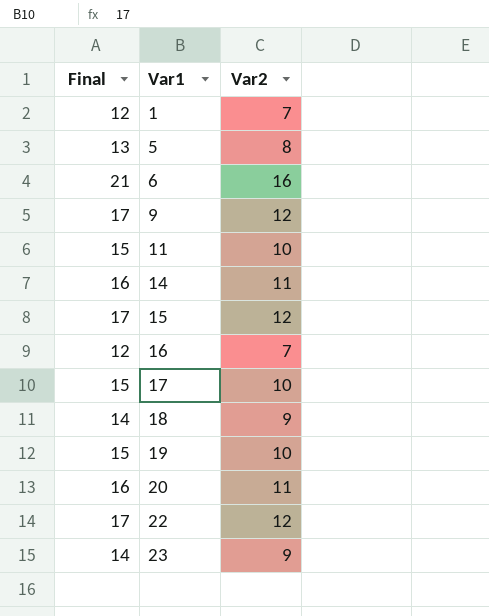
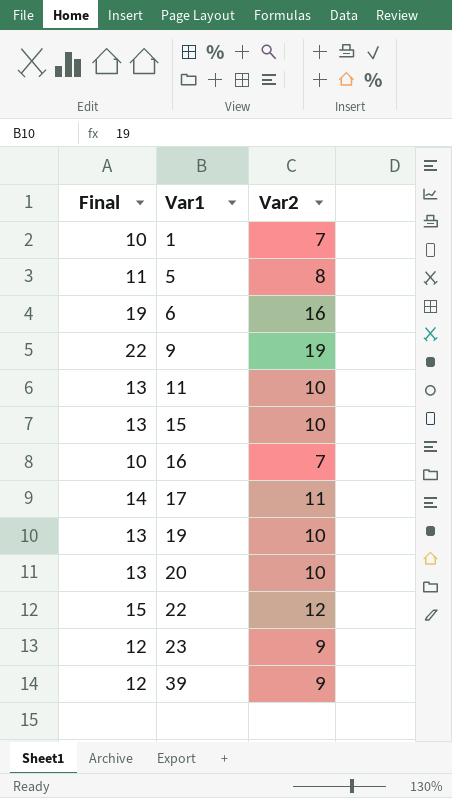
column Final | formula: [Var2] + 5 -> [Var2] + 3
row 14: 16 | 11 -> none
row 18: 14 | 9 -> none
9 | Var2: 12 -> 19
15 | Var2: 12 -> 10
17 | Var2: 10 -> 11
20 | Var2: 11 -> 10
row 39: none -> 12 | 9

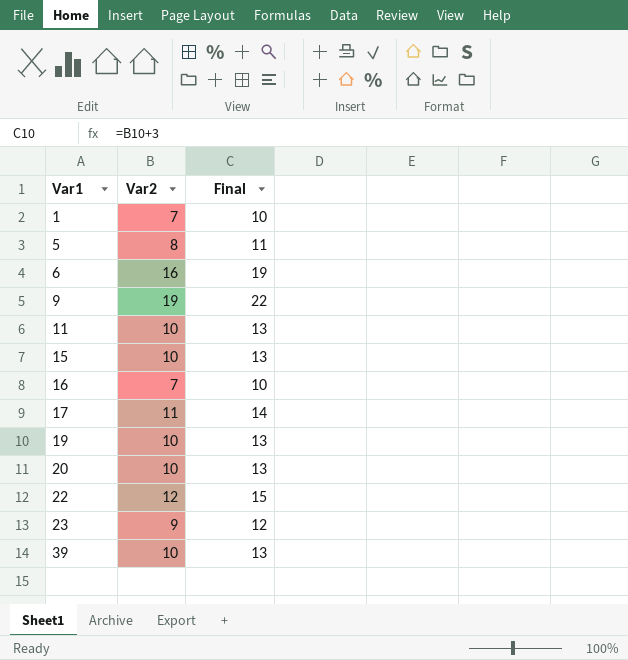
column Final | position: 1 -> 3
39 | Var2: 9 -> 10
39 | Final: 12 -> 13

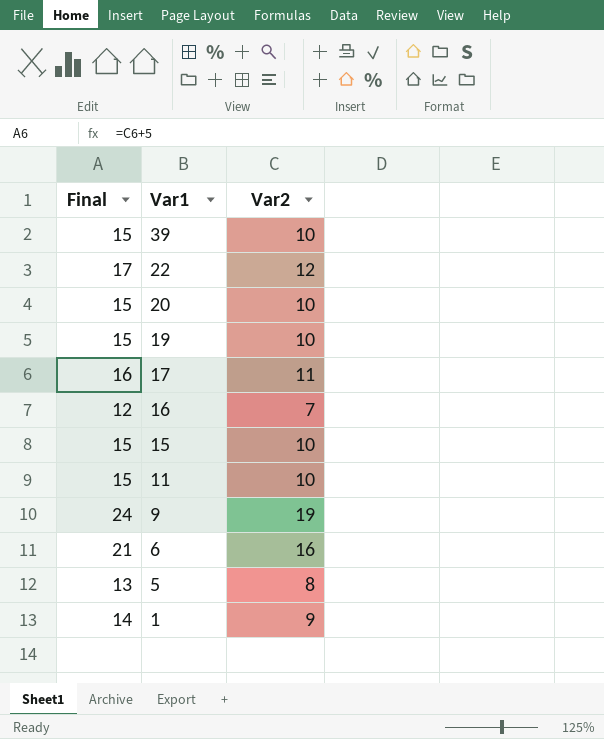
row order: Var1 ascending -> Var1 descending
column Final | formula: [Var2] + 3 -> [Var2] + 5
column Final | position: 3 -> 1
row 23: 9 | 12 -> none
1 | Var2: 7 -> 9

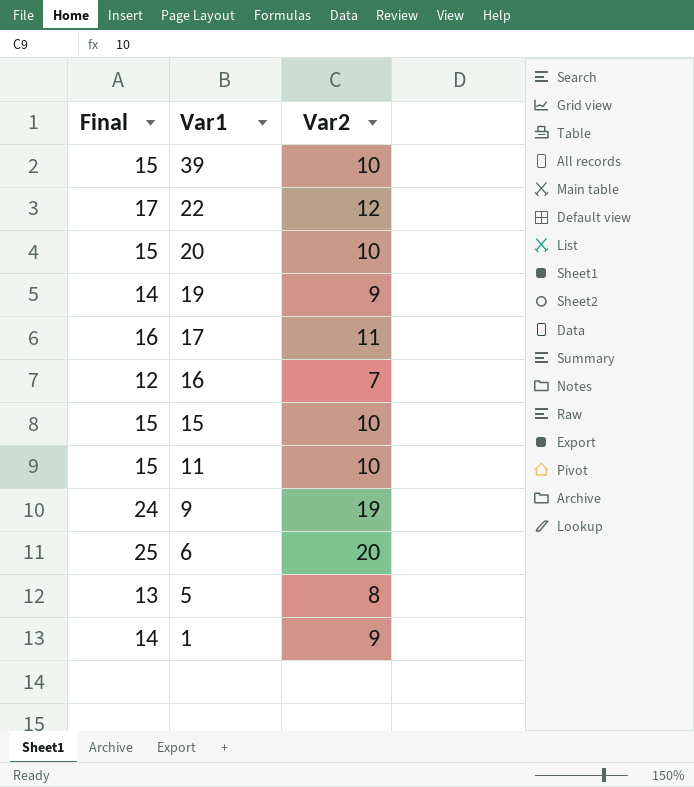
19 | Final: 15 -> 14
19 | Var2: 10 -> 9
6 | Final: 21 -> 25
6 | Var2: 16 -> 20

